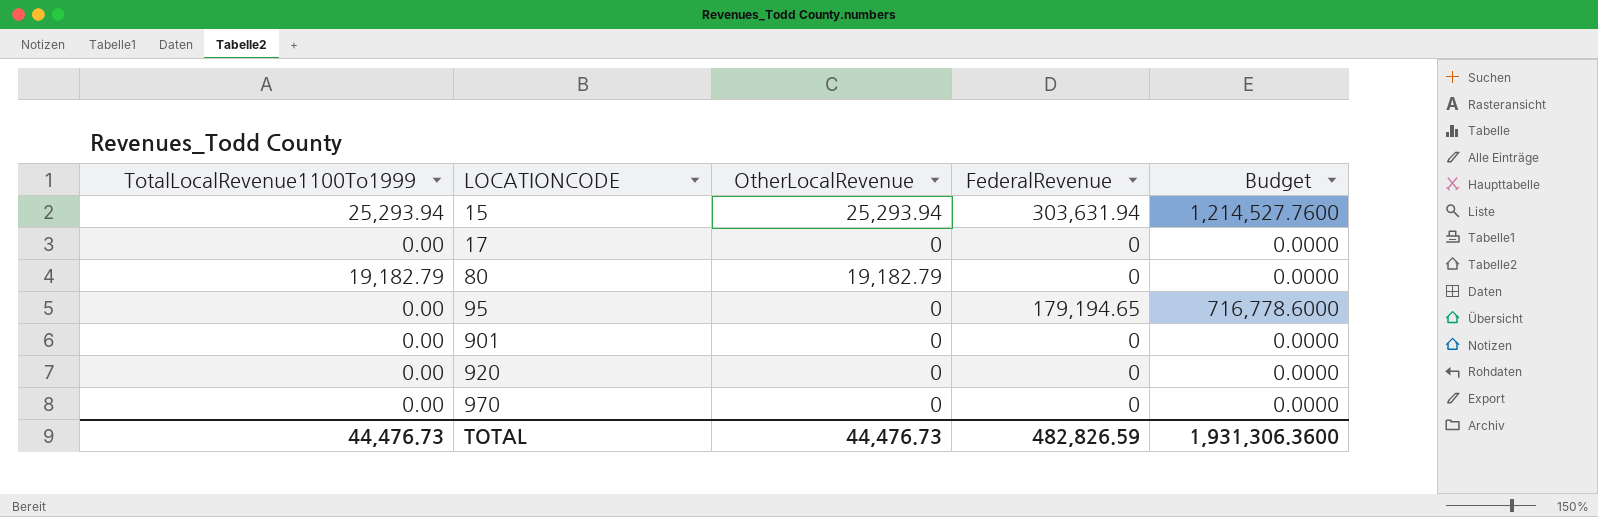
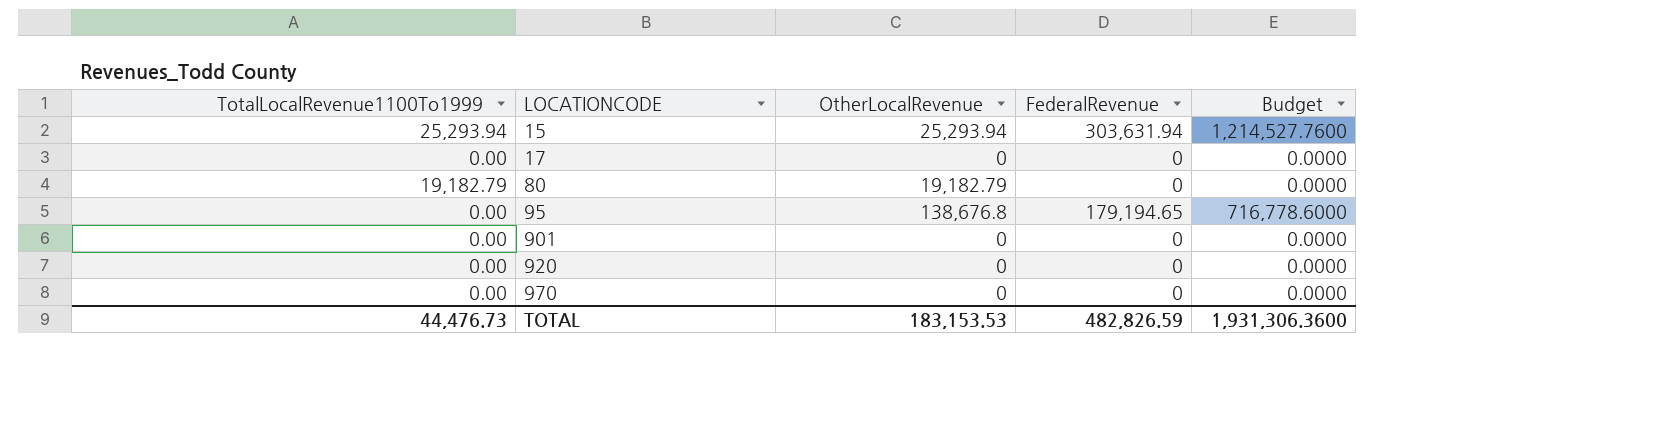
95 | OtherLocalRevenue: 0 -> 138,676.8
TOTAL | OtherLocalRevenue: 44,476.73 -> 183,153.53

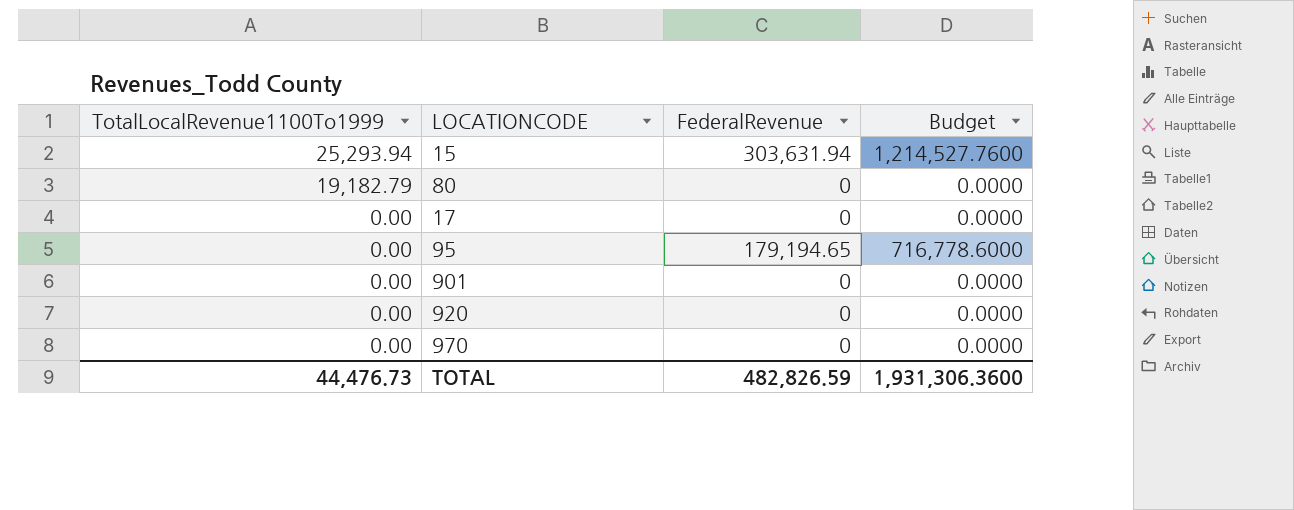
row order: LOCATIONCODE ascending -> TotalLocalRevenue1100To1999 descending
column OtherLocalRevenue | position: 3 -> none

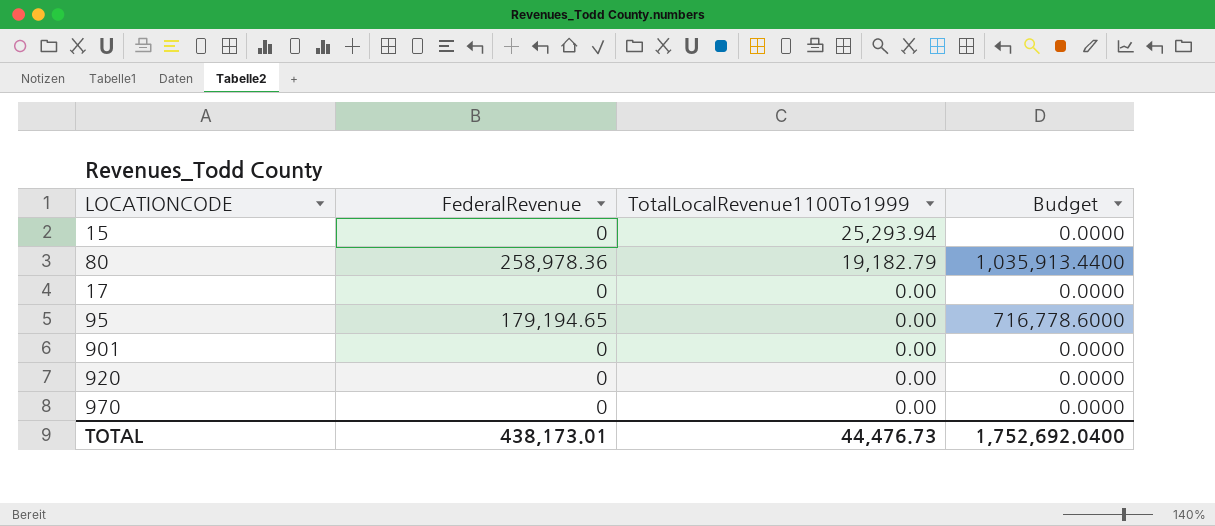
column TotalLocalRevenue1100To1999 | position: 1 -> 3
15 | FederalRevenue: 303,631.94 -> 0
15 | Budget: 1,214,527.7600 -> 0.0000
80 | FederalRevenue: 0 -> 258,978.36
80 | Budget: 0.0000 -> 1,035,913.4400
TOTAL | FederalRevenue: 482,826.59 -> 438,173.01
TOTAL | Budget: 1,931,306.3600 -> 1,752,692.0400

